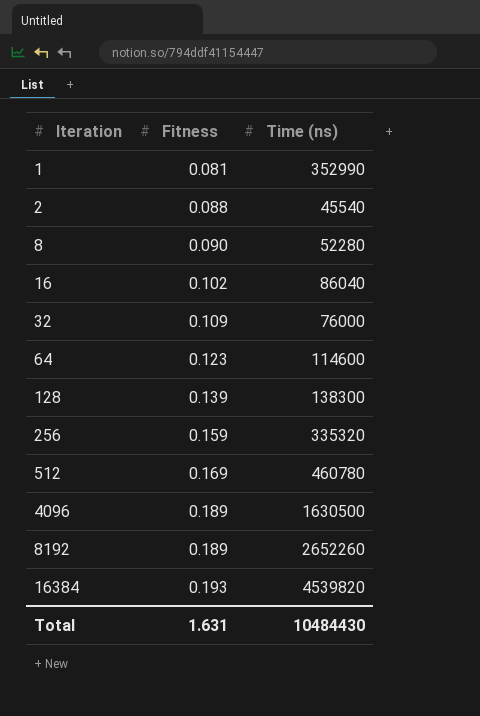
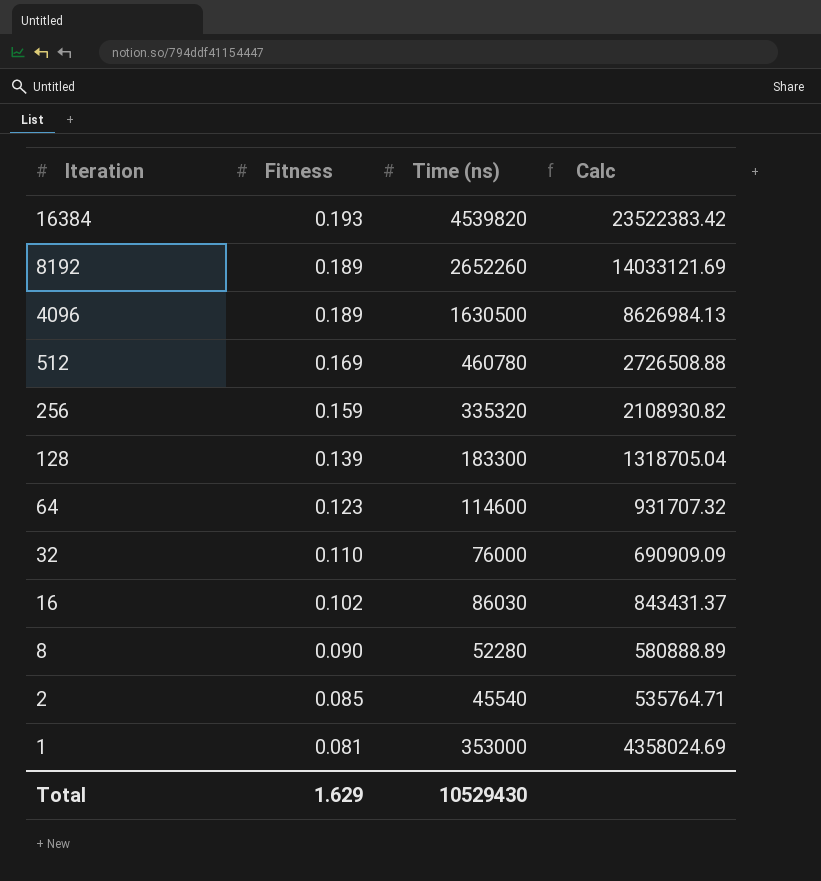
row order: Iteration ascending -> Iteration descending
column Calc | formula: none -> [Time (ns)] / [Fitness]
128 | Time (ns): 138300 -> 183300
32 | Fitness: 0.109 -> 0.110
16 | Time (ns): 86040 -> 86030
2 | Fitness: 0.088 -> 0.085
1 | Time (ns): 352990 -> 353000
Total | Fitness: 1.631 -> 1.629
Total | Time (ns): 10484430 -> 10529430

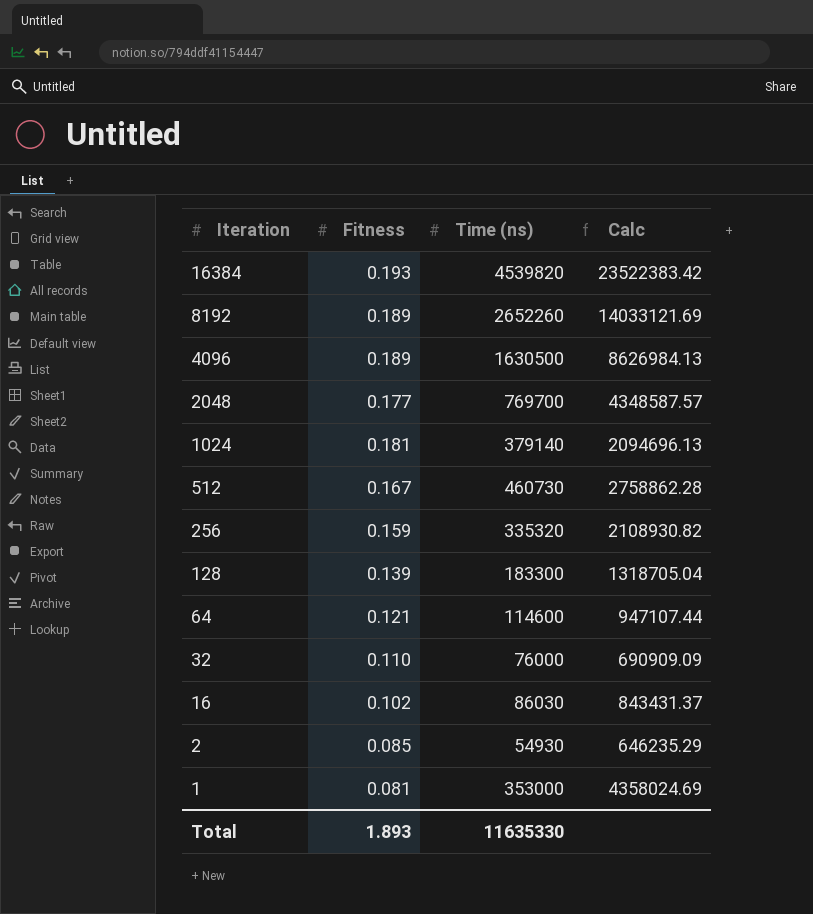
row 8: 0.090 | 52280 | 580888.89 -> none
row 2048: none -> 0.177 | 769700 | 4348587.57
row 1024: none -> 0.181 | 379140 | 2094696.13
512 | Fitness: 0.169 -> 0.167
512 | Time (ns): 460780 -> 460730
512 | Calc: 2726508.88 -> 2758862.28
64 | Fitness: 0.123 -> 0.121
64 | Calc: 931707.32 -> 947107.44
2 | Time (ns): 45540 -> 54930
2 | Calc: 535764.71 -> 646235.29
Total | Fitness: 1.629 -> 1.893
Total | Time (ns): 10529430 -> 11635330

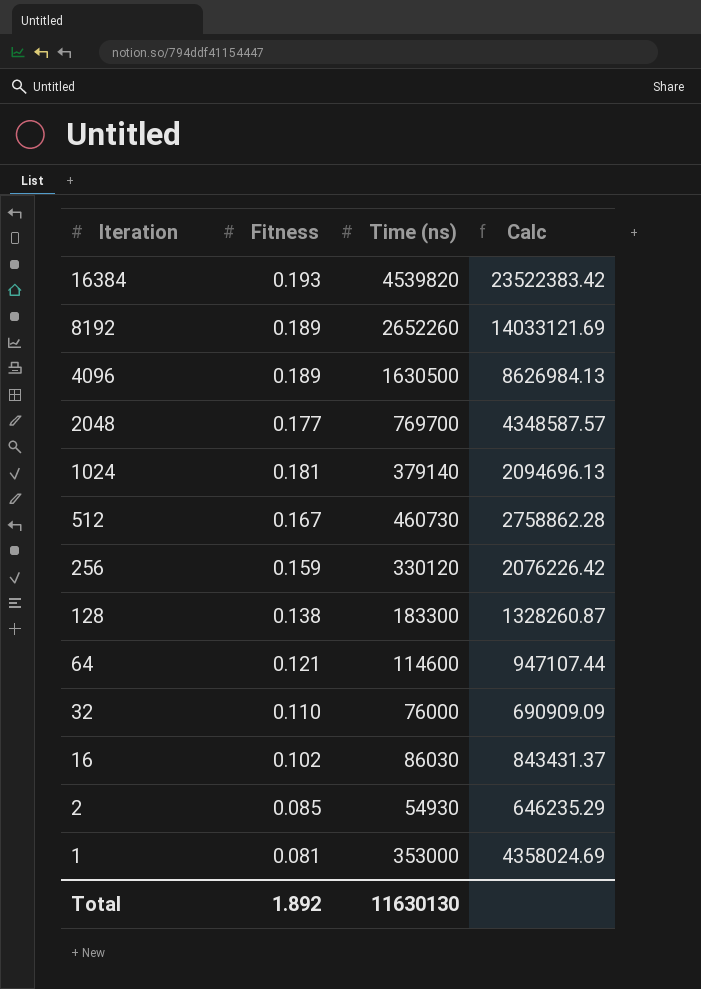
256 | Time (ns): 335320 -> 330120
256 | Calc: 2108930.82 -> 2076226.42
128 | Fitness: 0.139 -> 0.138
128 | Calc: 1318705.04 -> 1328260.87
Total | Fitness: 1.893 -> 1.892
Total | Time (ns): 11635330 -> 11630130

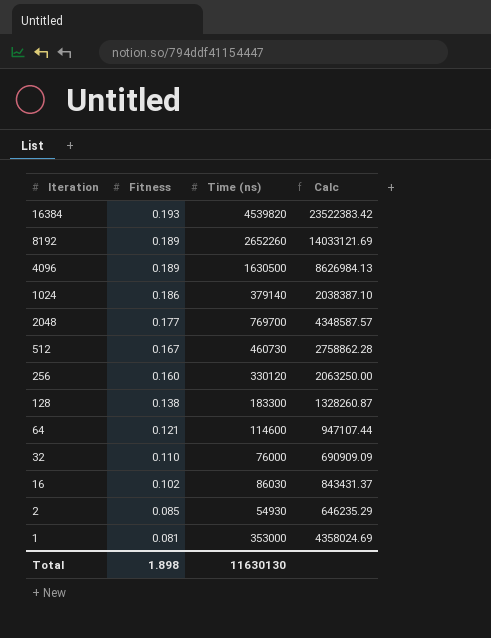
row order: Iteration descending -> Fitness descending
1024 | Fitness: 0.181 -> 0.186
1024 | Calc: 2094696.13 -> 2038387.10
256 | Fitness: 0.159 -> 0.160
256 | Calc: 2076226.42 -> 2063250.00
Total | Fitness: 1.892 -> 1.898

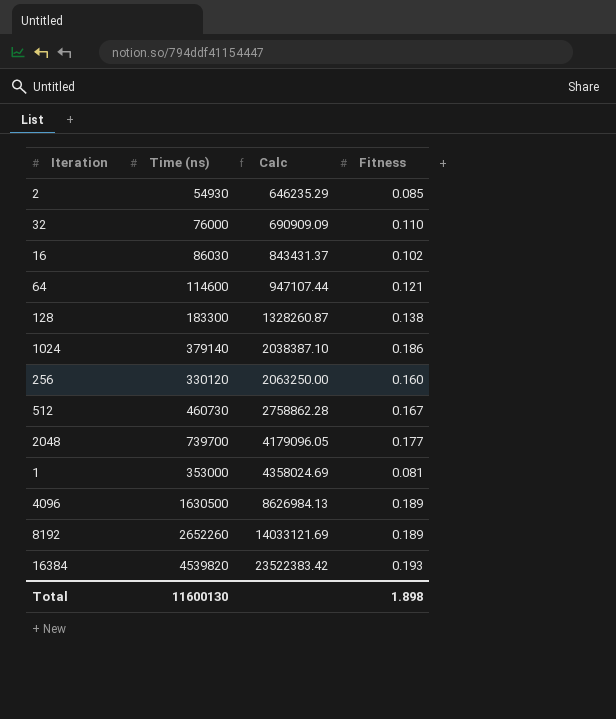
row order: Fitness descending -> Calc ascending
column Fitness | position: 2 -> 4
2048 | Time (ns): 769700 -> 739700
2048 | Calc: 4348587.57 -> 4179096.05
Total | Time (ns): 11630130 -> 11600130

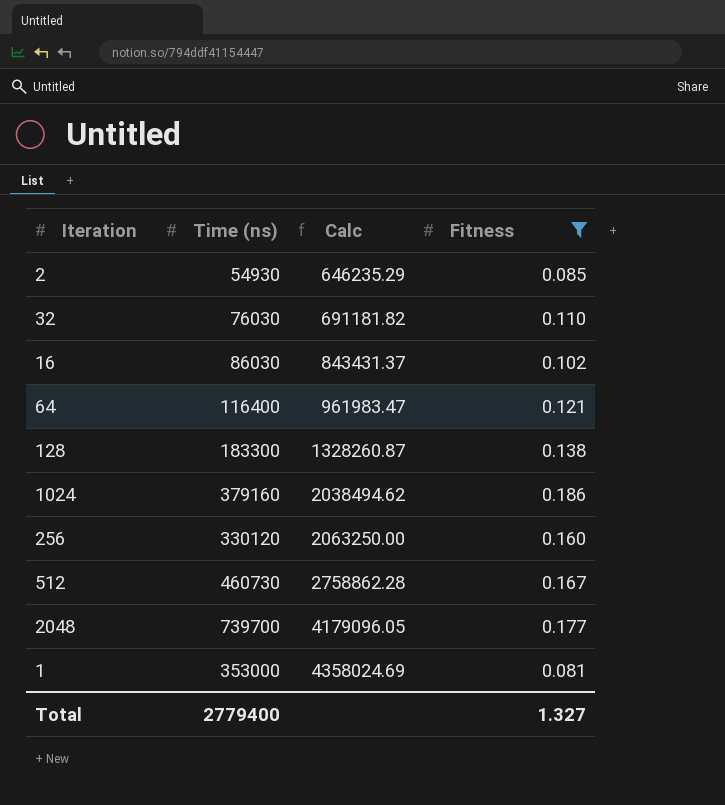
filter: none -> Fitness <= 0.186
32 | Time (ns): 76000 -> 76030
32 | Calc: 690909.09 -> 691181.82
64 | Time (ns): 114600 -> 116400
64 | Calc: 947107.44 -> 961983.47
1024 | Time (ns): 379140 -> 379160
1024 | Calc: 2038387.10 -> 2038494.62
Total | Time (ns): 11600130 -> 2779400
Total | Fitness: 1.898 -> 1.327

